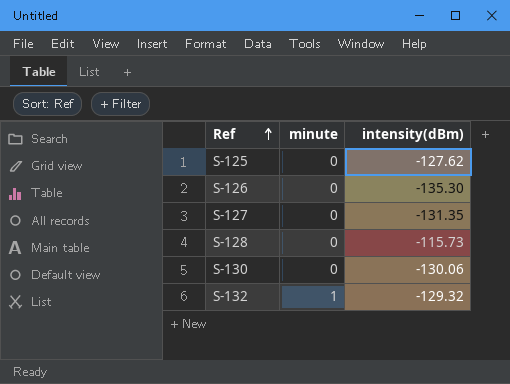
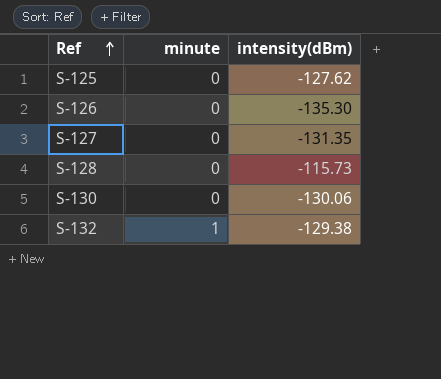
S-132 | intensity(dBm): -129.32 -> -129.38

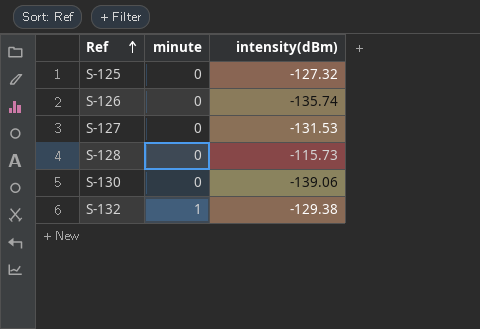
S-125 | intensity(dBm): -127.62 -> -127.32
S-126 | intensity(dBm): -135.30 -> -135.74
S-127 | intensity(dBm): -131.35 -> -131.53
S-130 | intensity(dBm): -130.06 -> -139.06

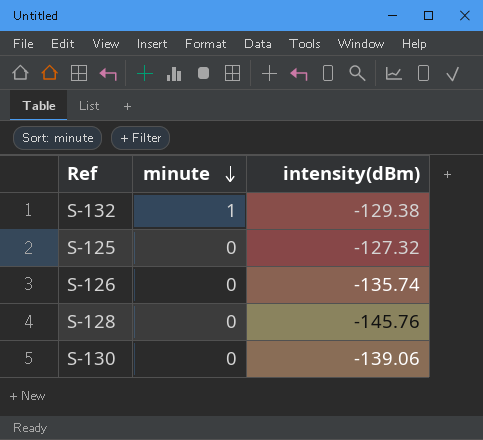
row order: Ref ascending -> minute descending
row S-127: 0 | -131.53 -> none
S-128 | intensity(dBm): -115.73 -> -145.76

